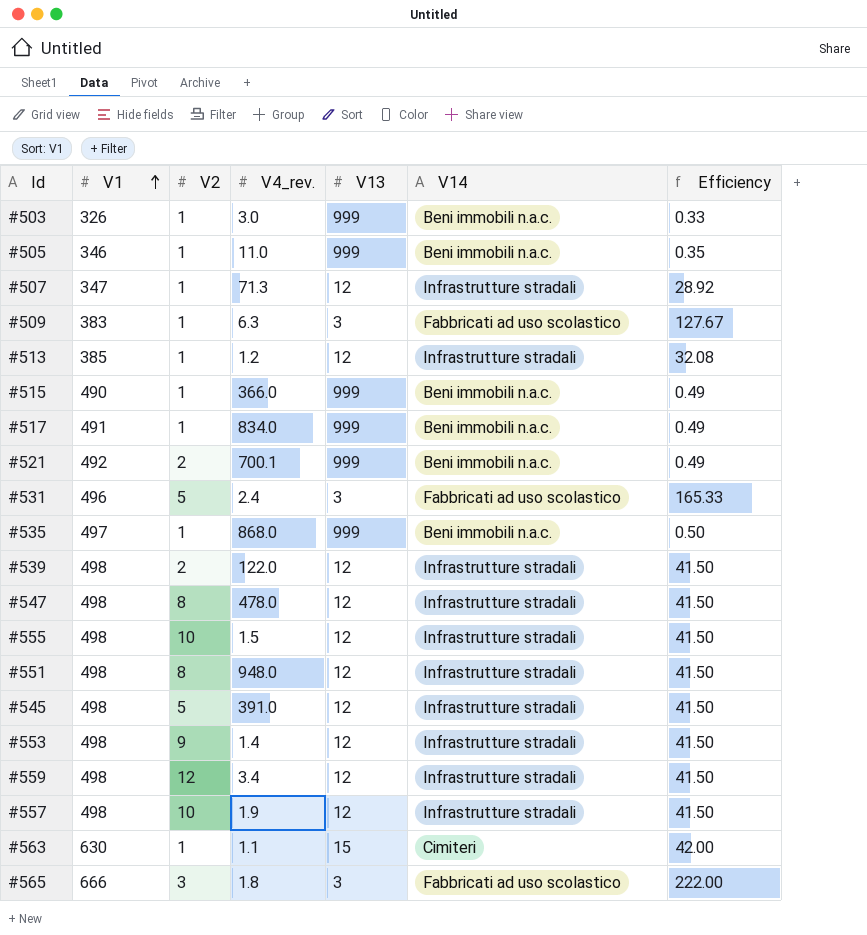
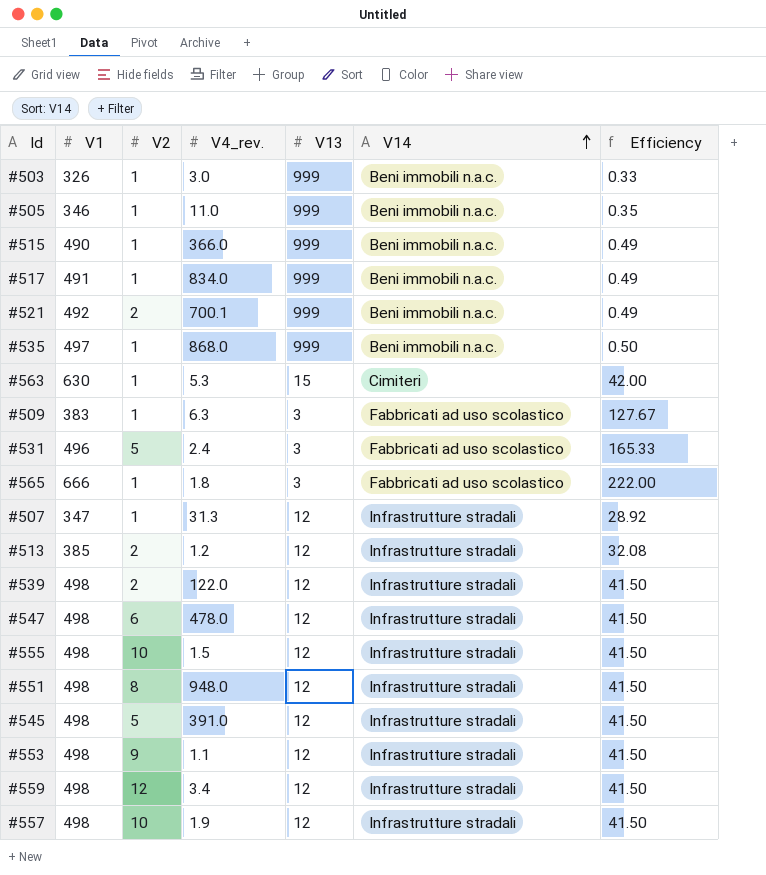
row order: V1 ascending -> V14 ascending
#563 | V4_rev.: 1.1 -> 5.3
#565 | V2: 3 -> 1
#507 | V4_rev.: 71.3 -> 31.3
#513 | V2: 1 -> 2
#547 | V2: 8 -> 6
#553 | V4_rev.: 1.4 -> 1.1

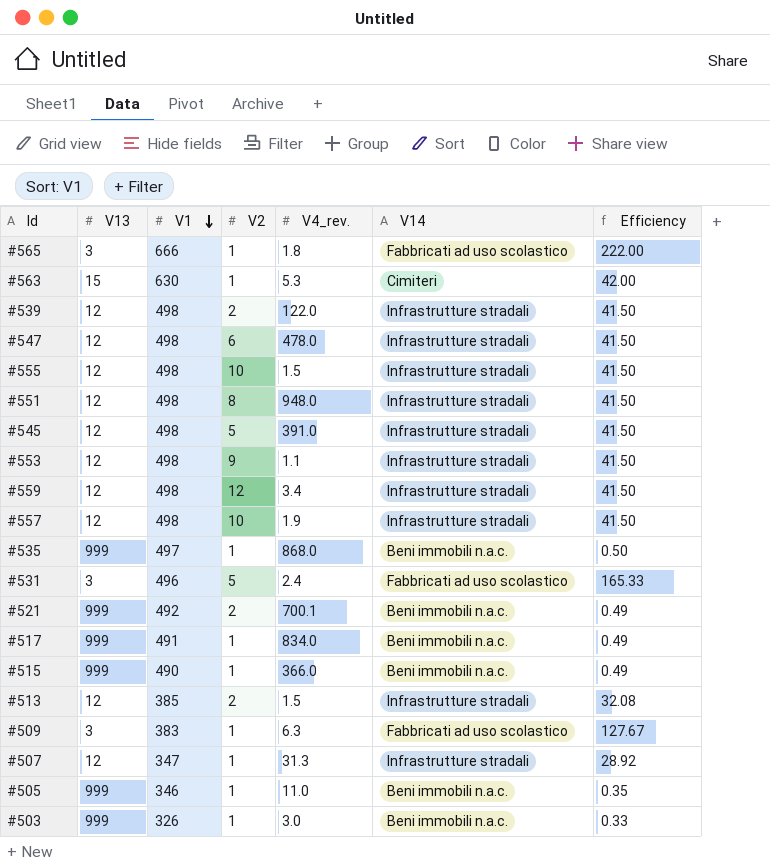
row order: V14 ascending -> V1 descending
column V13 | position: 5 -> 2
#513 | V4_rev.: 1.2 -> 1.5

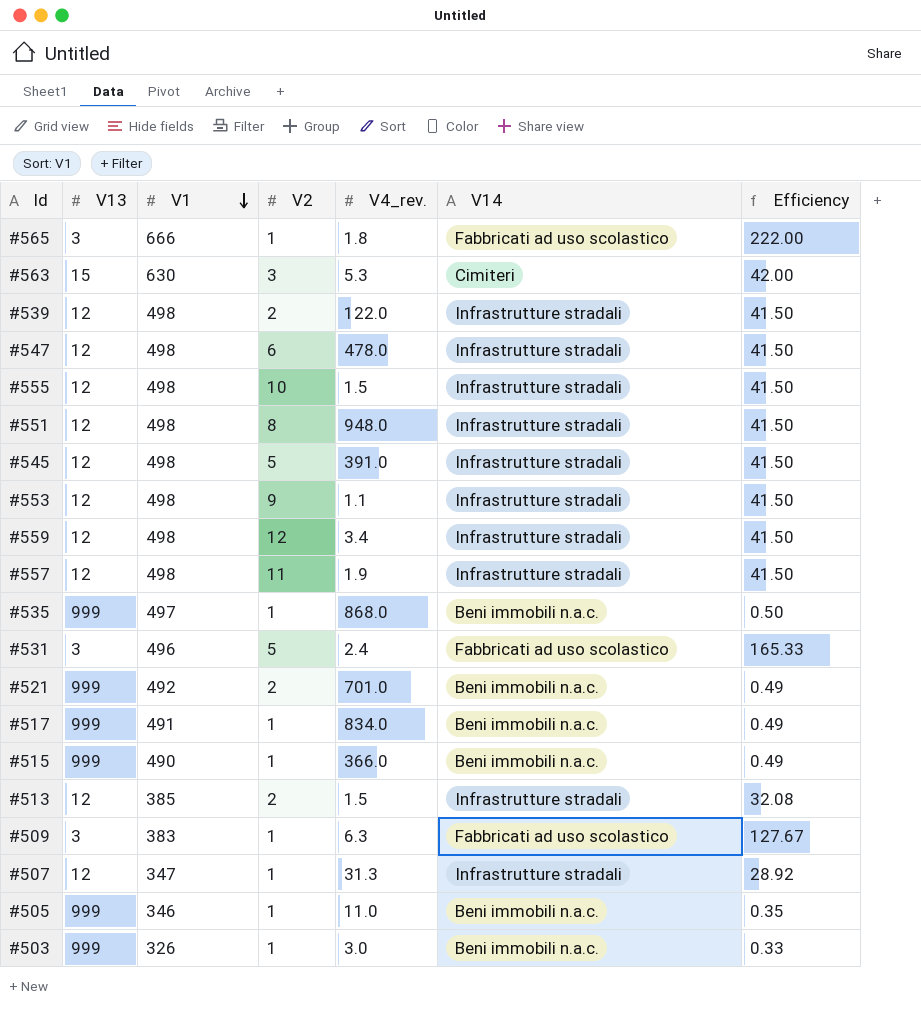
#563 | V2: 1 -> 3
#557 | V2: 10 -> 11
#521 | V4_rev.: 700.1 -> 701.0

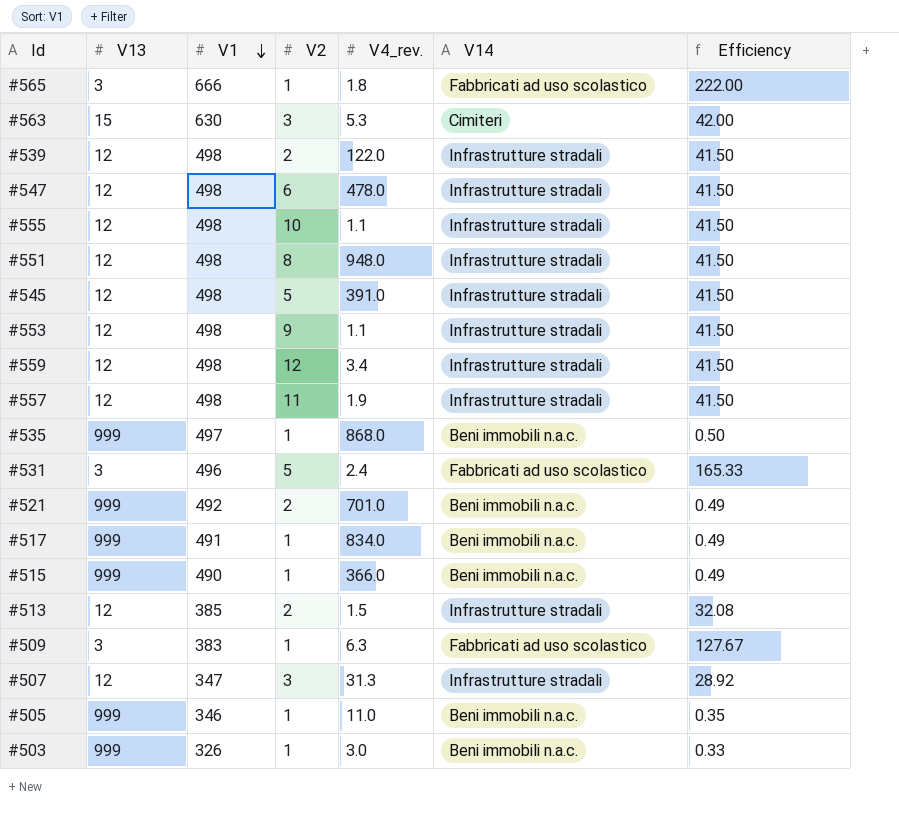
#555 | V4_rev.: 1.5 -> 1.1
#507 | V2: 1 -> 3

